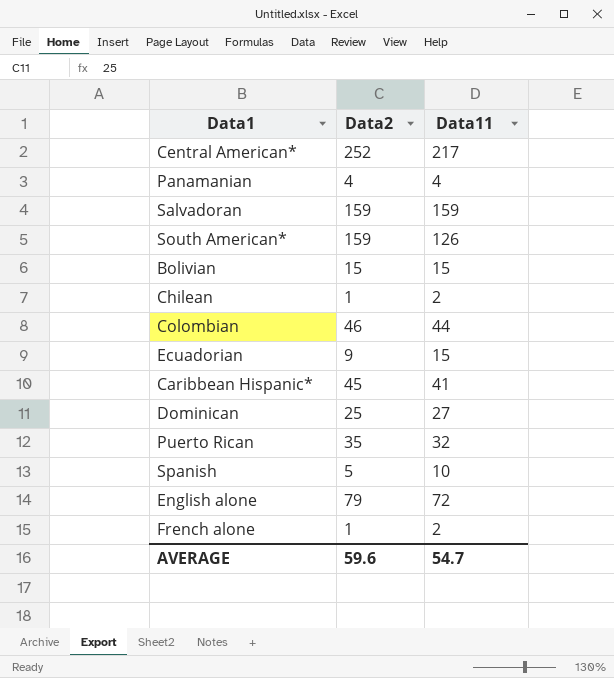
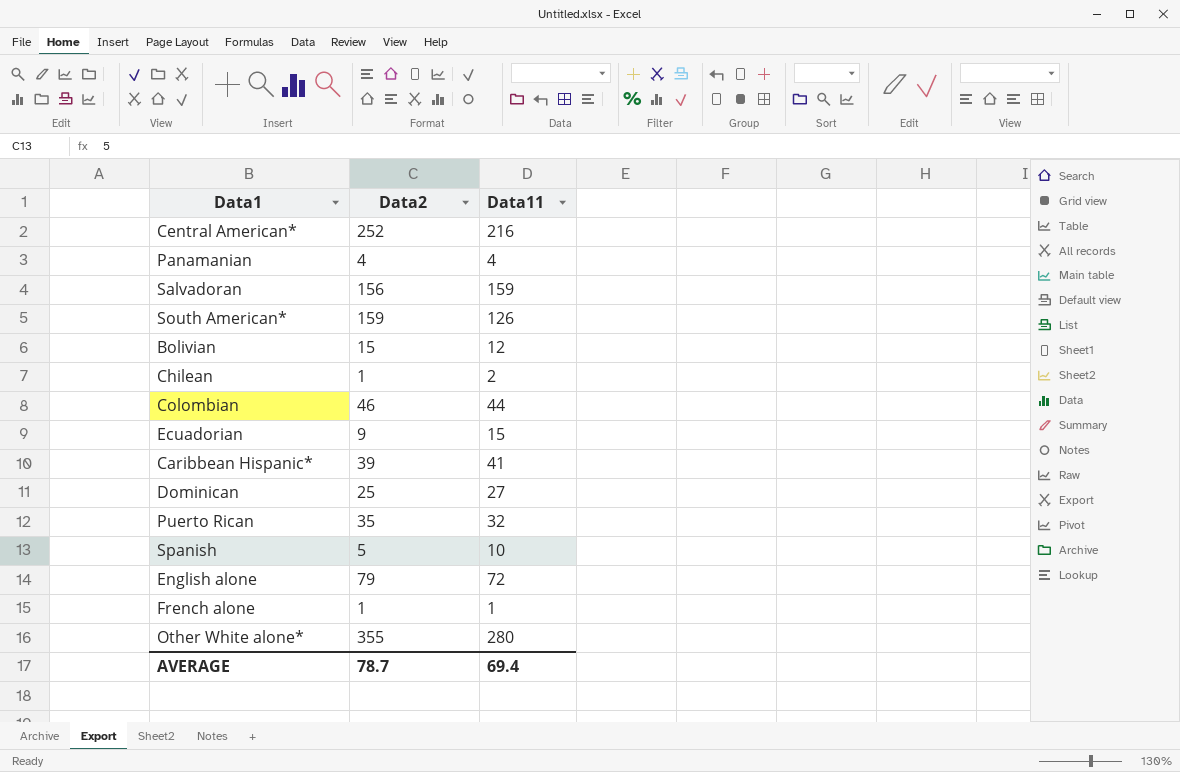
Central American* | Data11: 217 -> 216
Salvadoran | Data2: 159 -> 156
Bolivian | Data11: 15 -> 12
Caribbean Hispanic* | Data2: 45 -> 39
French alone | Data11: 2 -> 1
row Other White alone*: none -> 355 | 280
AVERAGE | Data2: 59.6 -> 78.7
AVERAGE | Data11: 54.7 -> 69.4

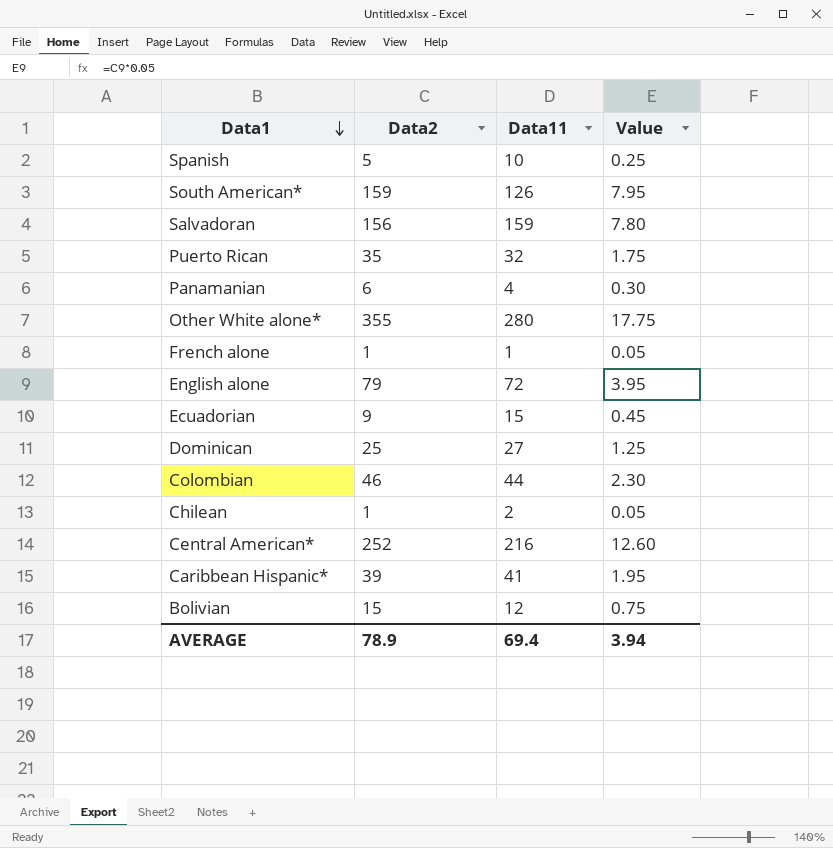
row order: none -> Data1 descending
column Value | formula: none -> [Data2] * 0.05
Panamanian | Data2: 4 -> 6
AVERAGE | Data2: 78.7 -> 78.9

